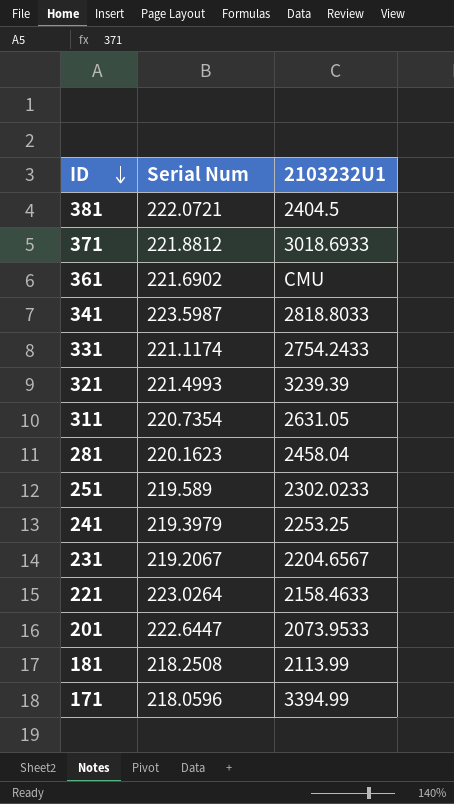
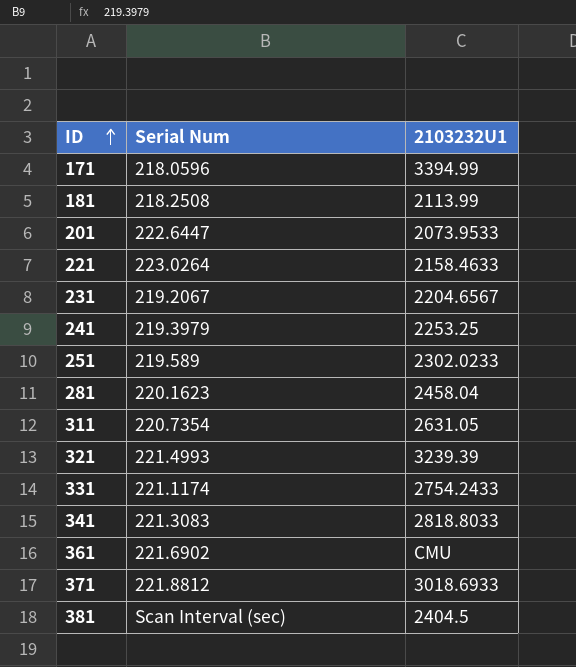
row order: ID descending -> ID ascending
341 | Serial Num: 223.5987 -> 221.3083
381 | Serial Num: 222.0721 -> Scan Interval (sec)

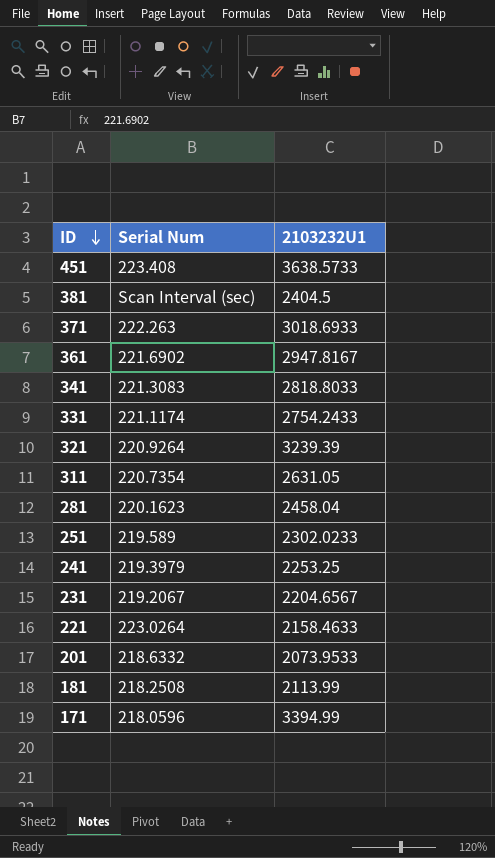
row order: ID ascending -> ID descending
row 451: none -> 223.408 | 3638.5733
371 | Serial Num: 221.8812 -> 222.263
361 | 2103232U1: CMU -> 2947.8167
321 | Serial Num: 221.4993 -> 220.9264
201 | Serial Num: 222.6447 -> 218.6332

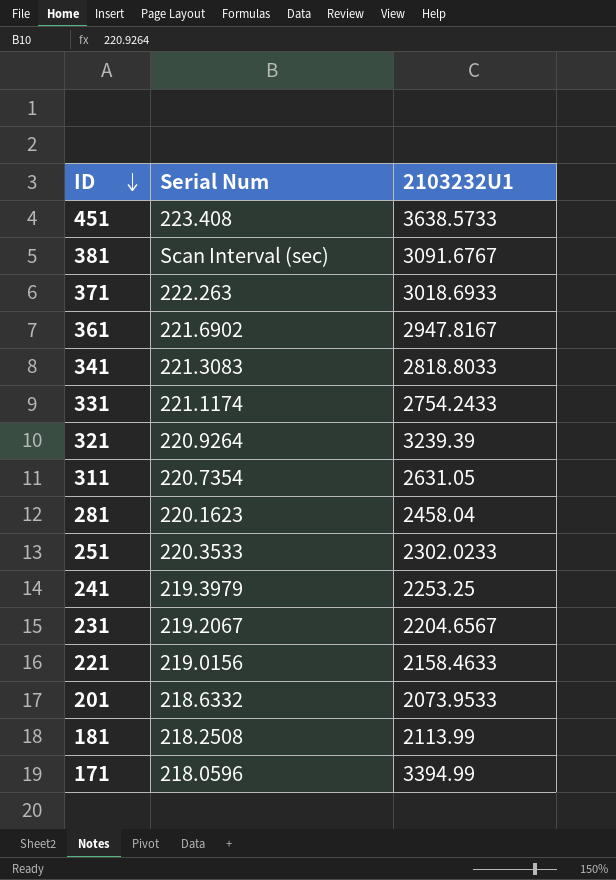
381 | 2103232U1: 2404.5 -> 3091.6767
251 | Serial Num: 219.589 -> 220.3533
221 | Serial Num: 223.0264 -> 219.0156

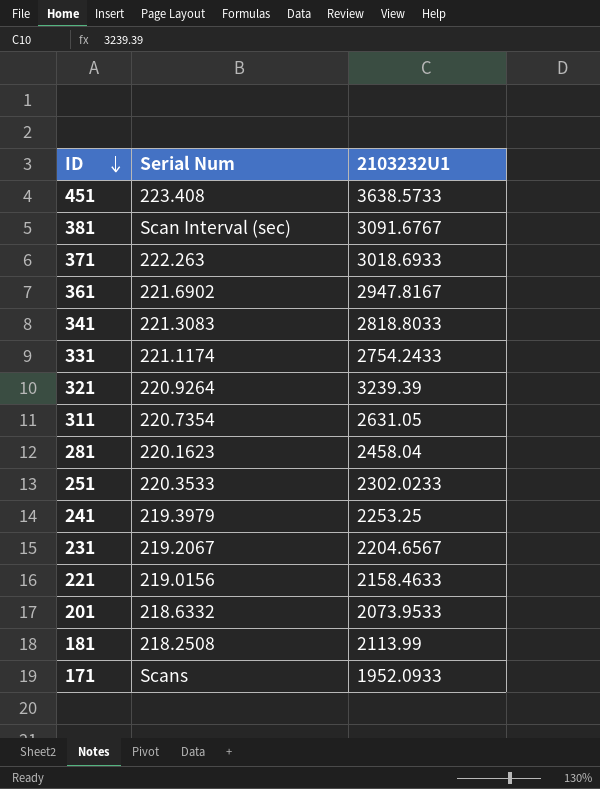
171 | Serial Num: 218.0596 -> Scans
171 | 2103232U1: 3394.99 -> 1952.0933

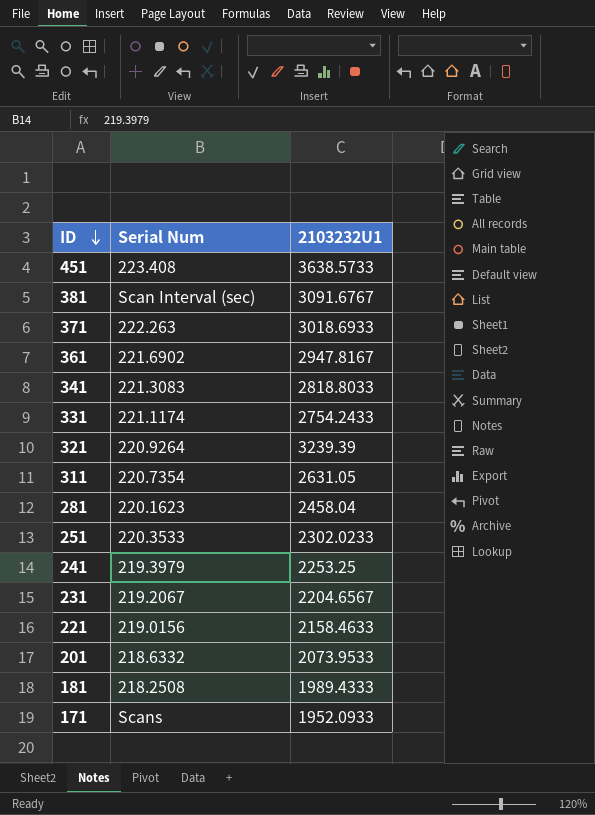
181 | 2103232U1: 2113.99 -> 1989.4333

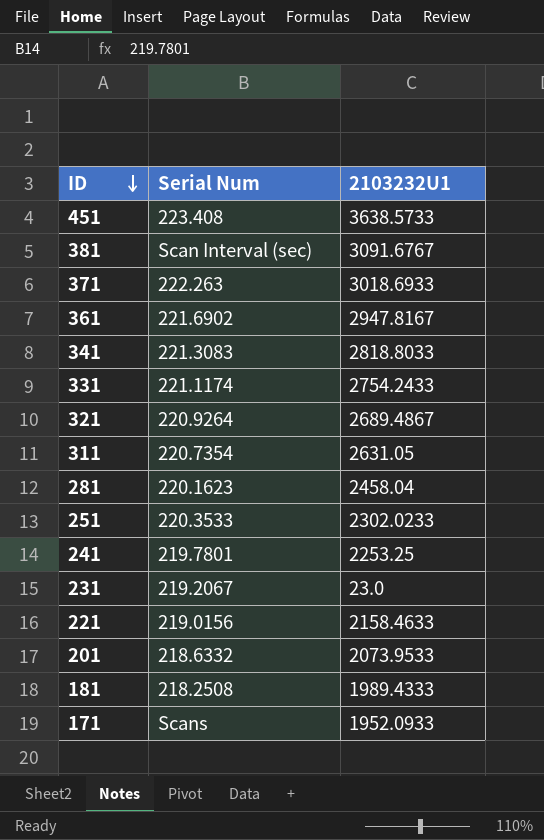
321 | 2103232U1: 3239.39 -> 2689.4867
241 | Serial Num: 219.3979 -> 219.7801
231 | 2103232U1: 2204.6567 -> 23.0

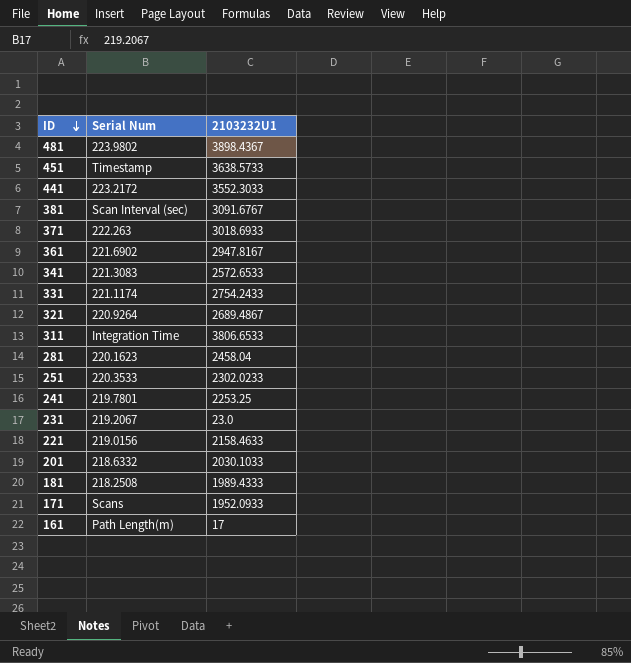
row 481: none -> 223.9802 | 3898.4367
451 | Serial Num: 223.408 -> Timestamp
row 441: none -> 223.2172 | 3552.3033
341 | 2103232U1: 2818.8033 -> 2572.6533
311 | Serial Num: 220.7354 -> Integration Time
311 | 2103232U1: 2631.05 -> 3806.6533
201 | 2103232U1: 2073.9533 -> 2030.1033
row 161: none -> Path Length(m) | 17

